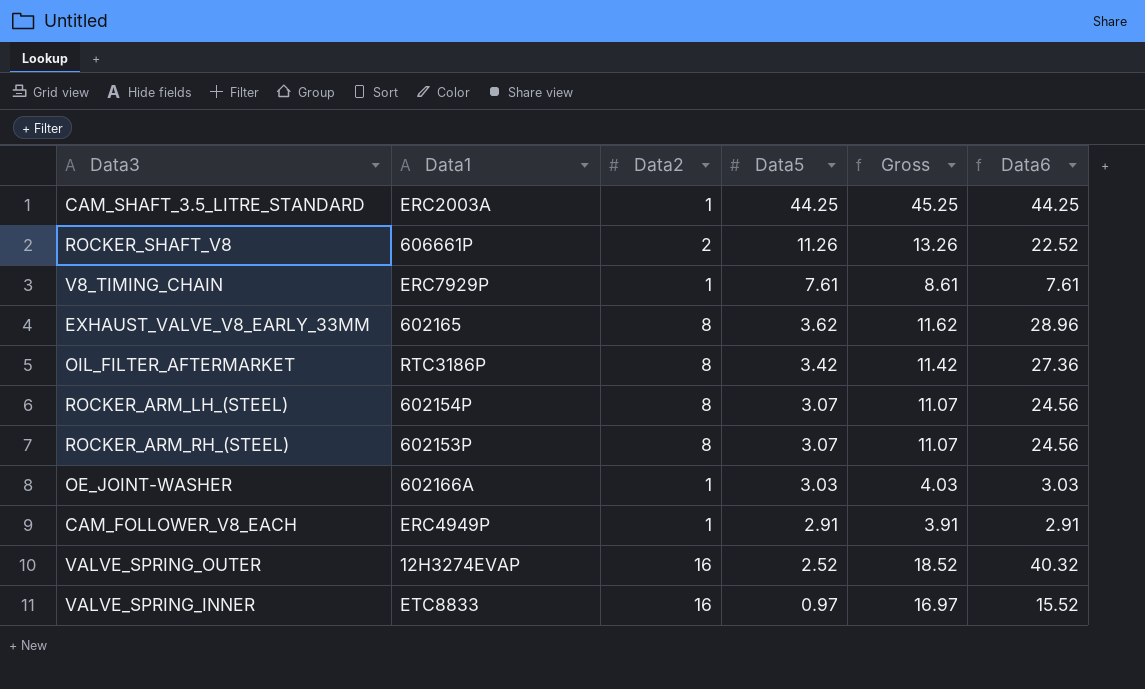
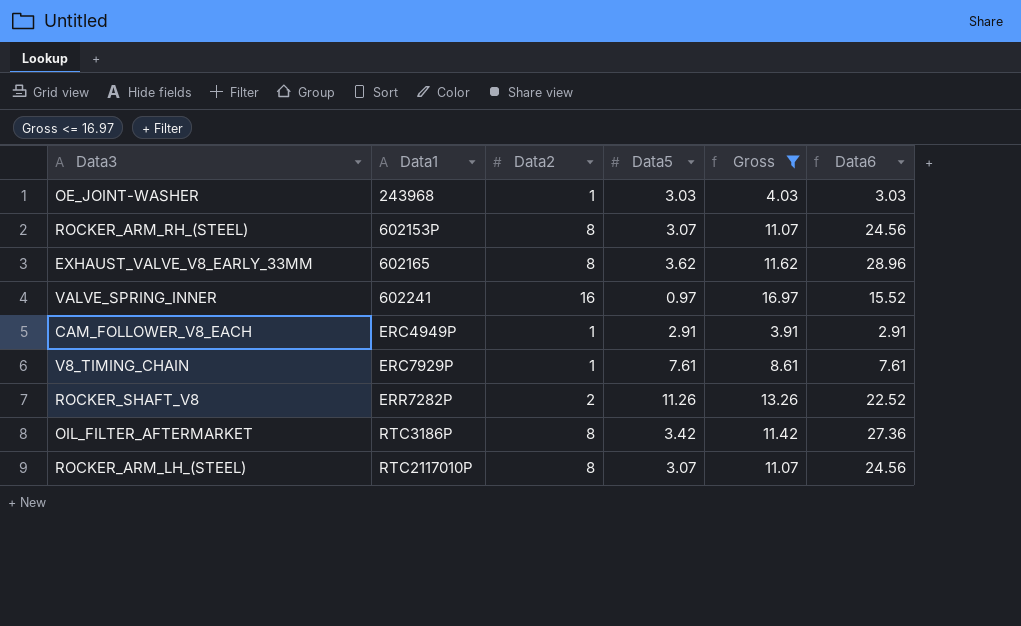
filter: none -> Gross <= 16.97
row order: Data5 descending -> Data1 ascending
OE_JOINT-WASHER | Data1: 602166A -> 243968
VALVE_SPRING_INNER | Data1: ETC8833 -> 602241
ROCKER_SHAFT_V8 | Data1: 606661P -> ERR7282P
ROCKER_ARM_LH_(STEEL) | Data1: 602154P -> RTC2117010P

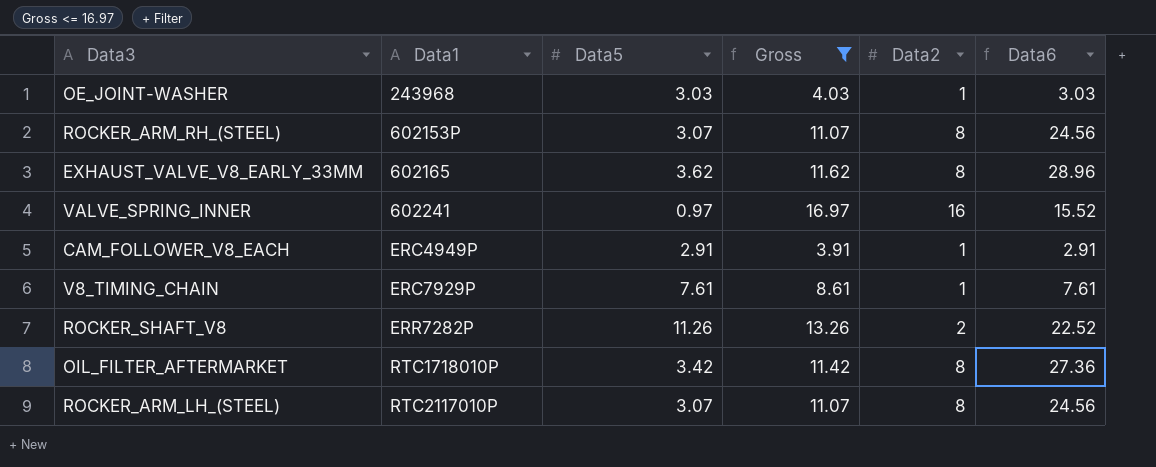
column Data2 | position: 3 -> 5
OIL_FILTER_AFTERMARKET | Data1: RTC3186P -> RTC1718010P

